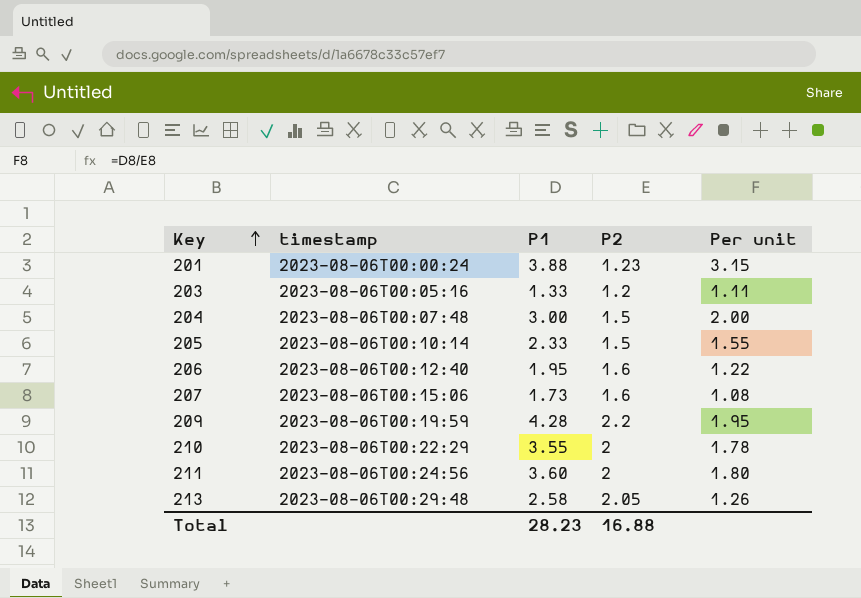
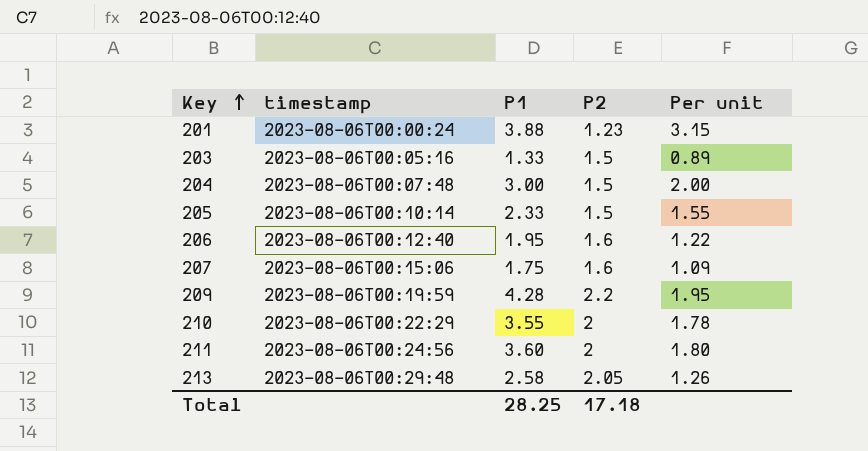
203 | P2: 1.2 -> 1.5
203 | Per unit: 1.11 -> 0.89
207 | P1: 1.73 -> 1.75
207 | Per unit: 1.08 -> 1.09
Total | P1: 28.23 -> 28.25
Total | P2: 16.88 -> 17.18

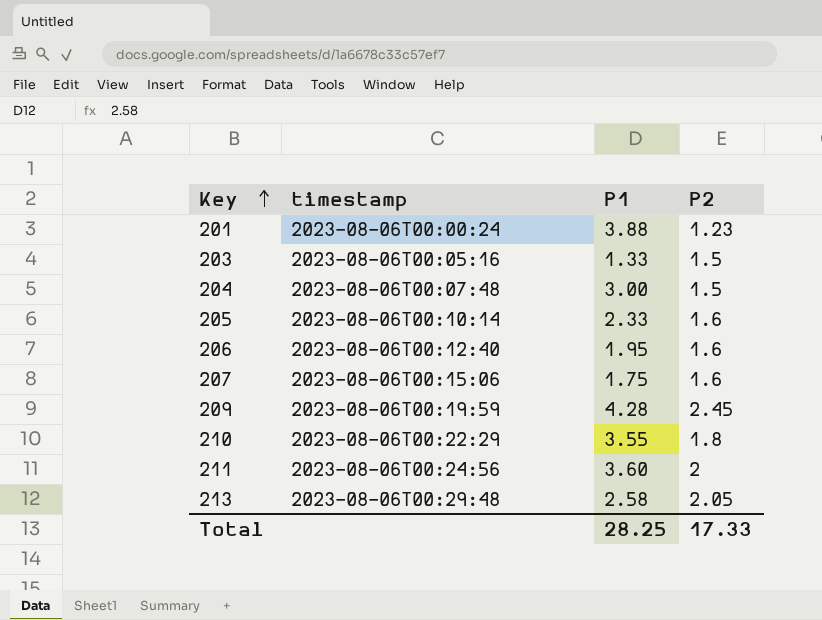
column Per unit | formula: [P1] / [P2] -> none
205 | P2: 1.5 -> 1.6
209 | P2: 2.2 -> 2.45
210 | P2: 2 -> 1.8
Total | P2: 17.18 -> 17.33

